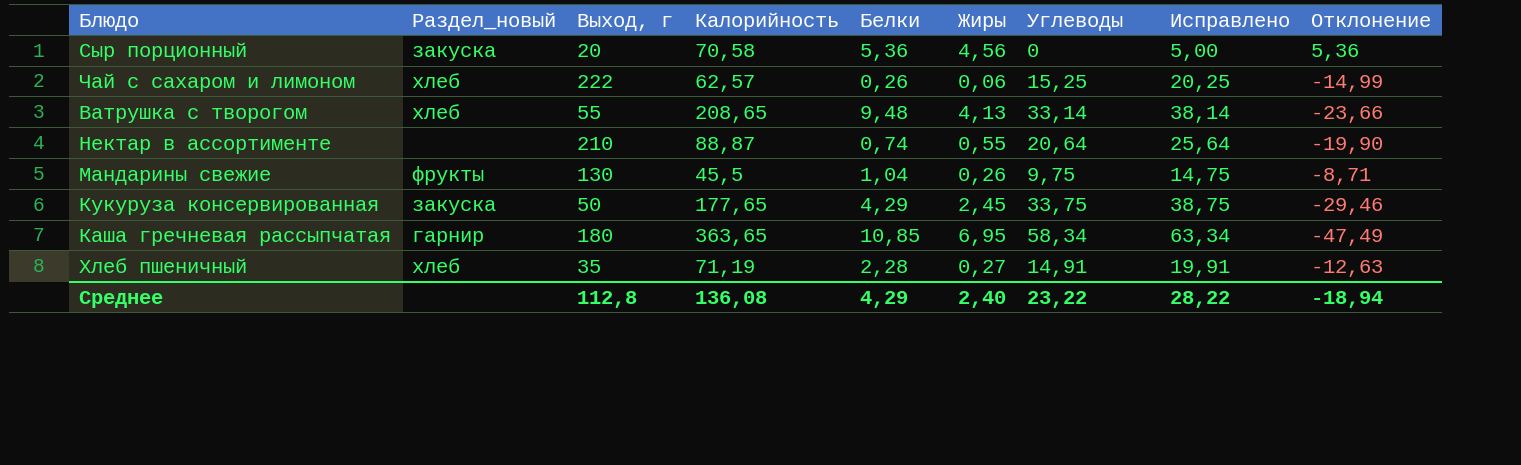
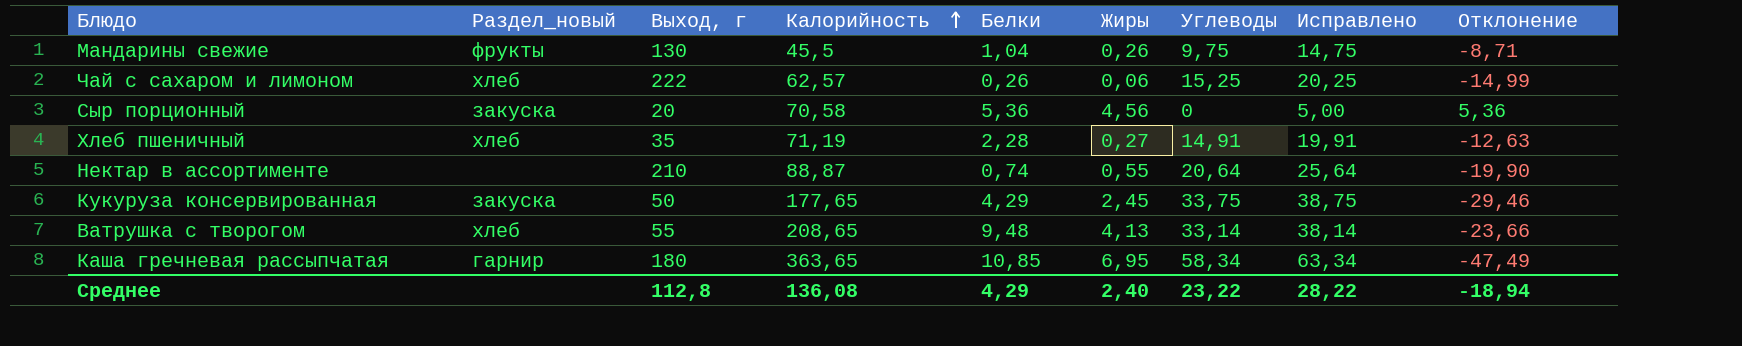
row order: none -> Калорийность ascending

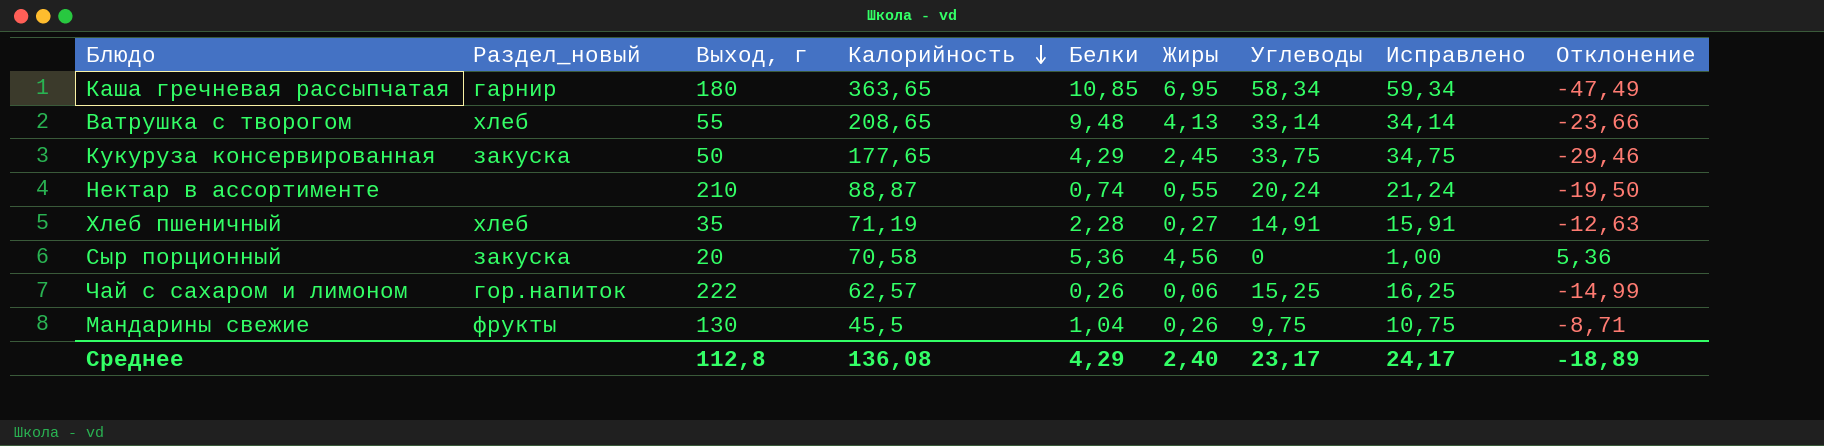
row order: Калорийность ascending -> Калорийность descending
column Исправлено | formula: [Углеводы] + 5 -> [Углеводы] + 1
Нектар в ассортименте | Углеводы: 20,64 -> 20,24
Нектар в ассортименте | Отклонение: -19,90 -> -19,50
Чай с сахаром и лимоном | Раздел_новый: хлеб -> гор.напиток
Среднее | Углеводы: 23,22 -> 23,17
Среднее | Исправлено: 28,22 -> 24,17
Среднее | Отклонение: -18,94 -> -18,89

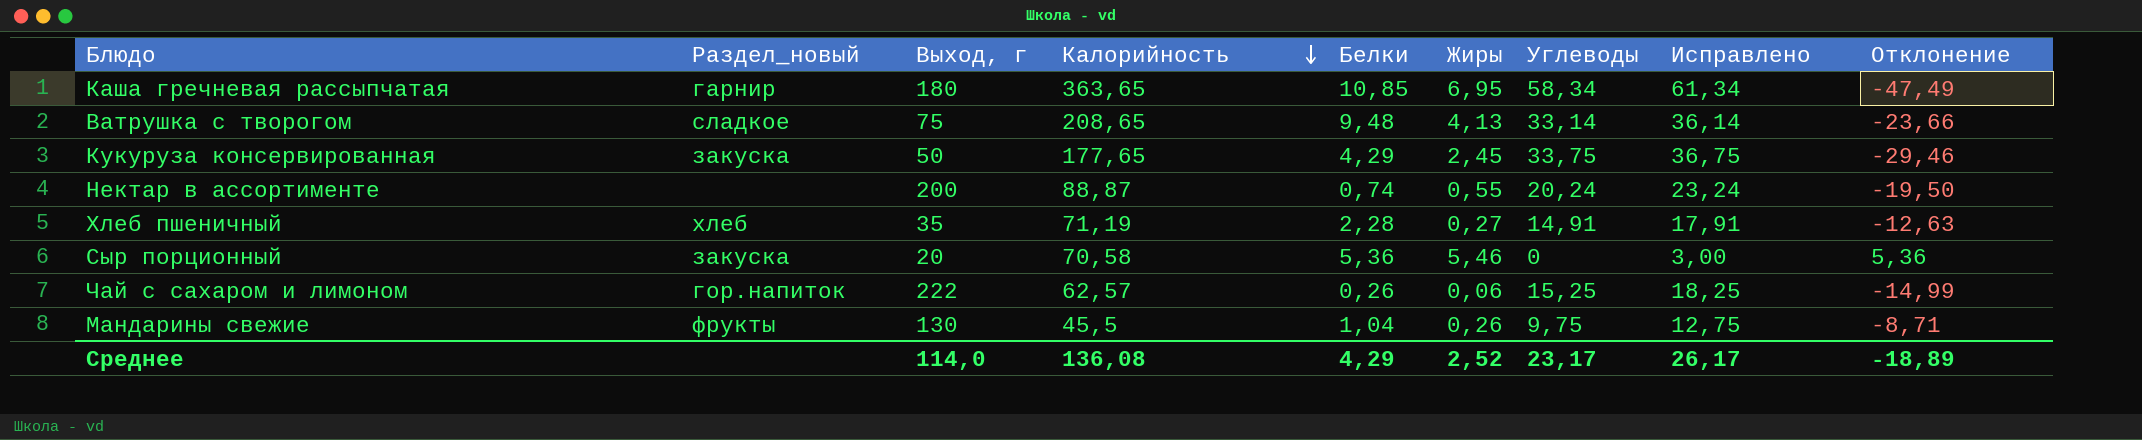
column Исправлено | formula: [Углеводы] + 1 -> [Углеводы] + 3
Ватрушка с творогом | Раздел_новый: хлеб -> сладкое
Ватрушка с творогом | Выход, г: 55 -> 75
Нектар в ассортименте | Выход, г: 210 -> 200
Сыр порционный | Жиры: 4,56 -> 5,46
Среднее | Выход, г: 112,8 -> 114,0
Среднее | Жиры: 2,40 -> 2,52
Среднее | Исправлено: 24,17 -> 26,17

